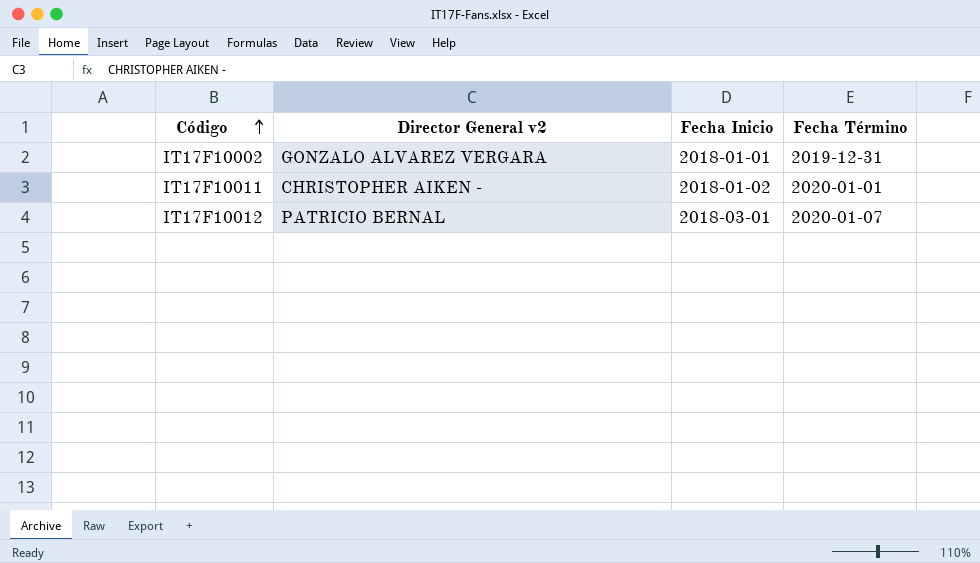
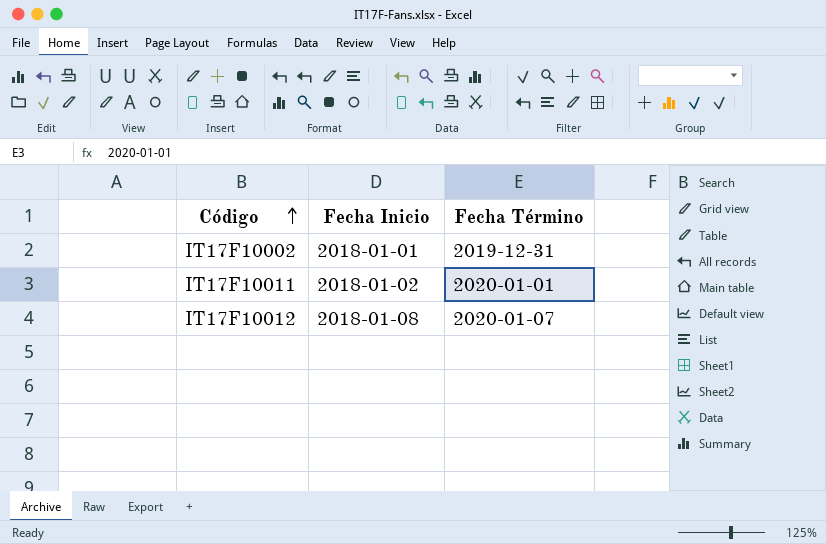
column Director General v2 | position: 2 -> none
IT17F10012 | Fecha Inicio: 2018-03-01 -> 2018-01-08

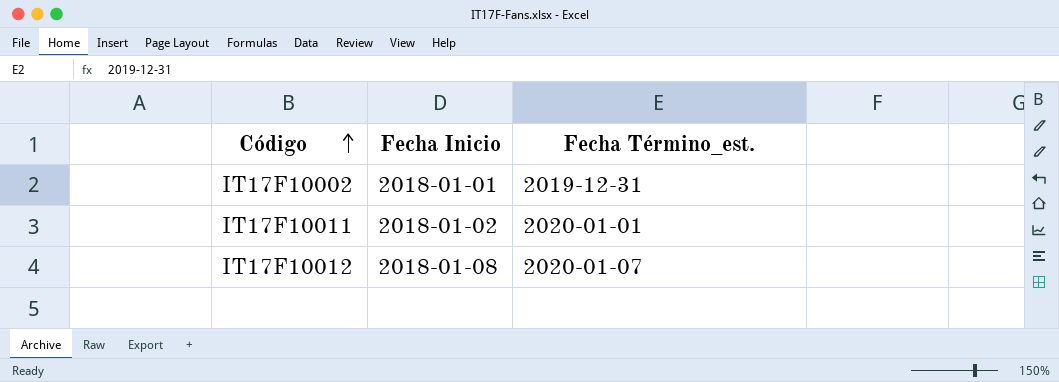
column name: Fecha Término -> Fecha Término_est.

